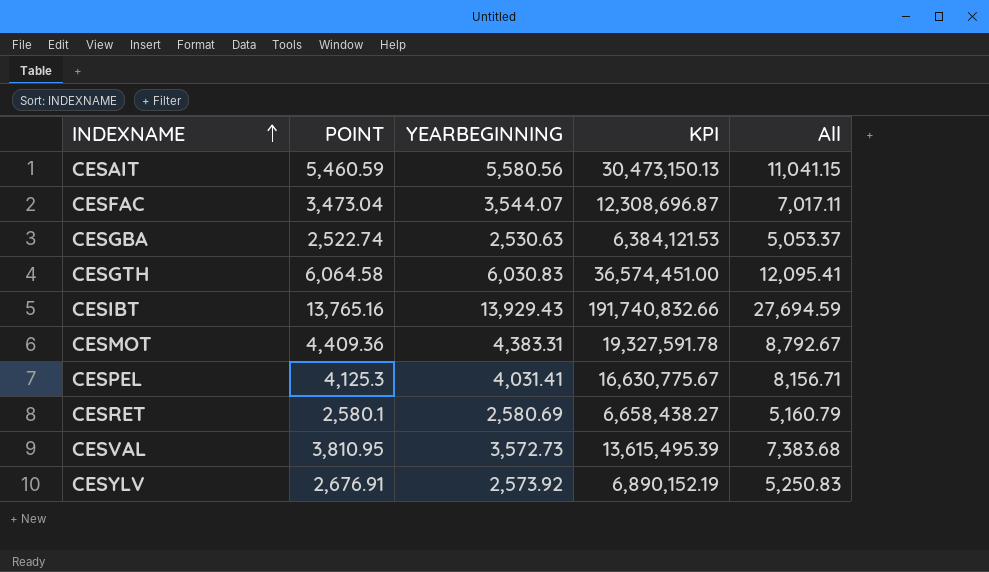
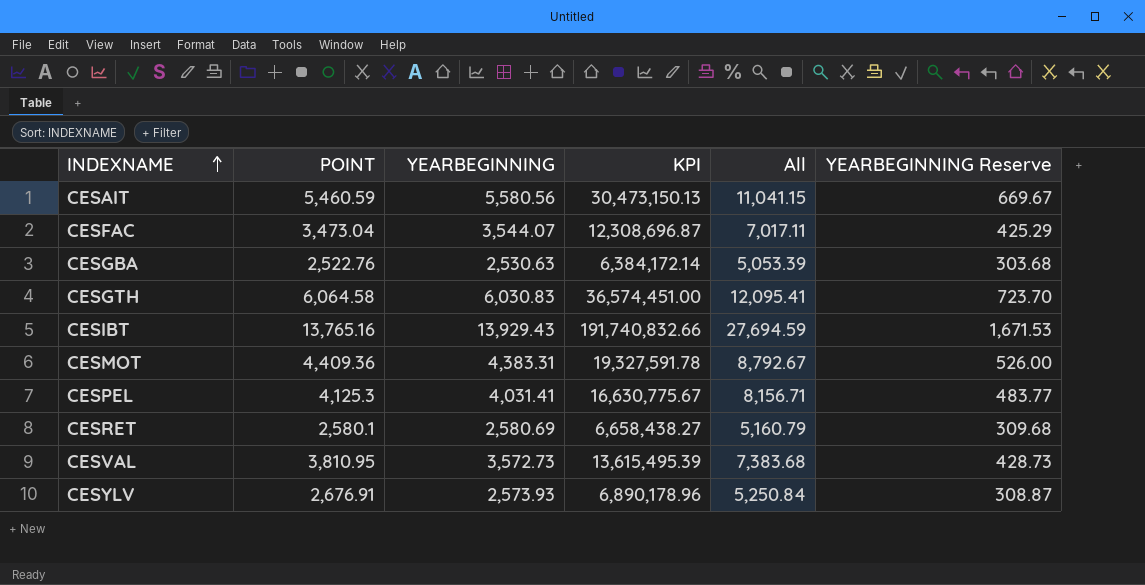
column YEARBEGINNING Reserve | formula: none -> [YEARBEGINNING] * 0.12
CESGBA | POINT: 2,522.74 -> 2,522.76
CESGBA | KPI: 6,384,121.53 -> 6,384,172.14
CESGBA | All: 5,053.37 -> 5,053.39
CESYLV | YEARBEGINNING: 2,573.92 -> 2,573.93
CESYLV | KPI: 6,890,152.19 -> 6,890,178.96
CESYLV | All: 5,250.83 -> 5,250.84

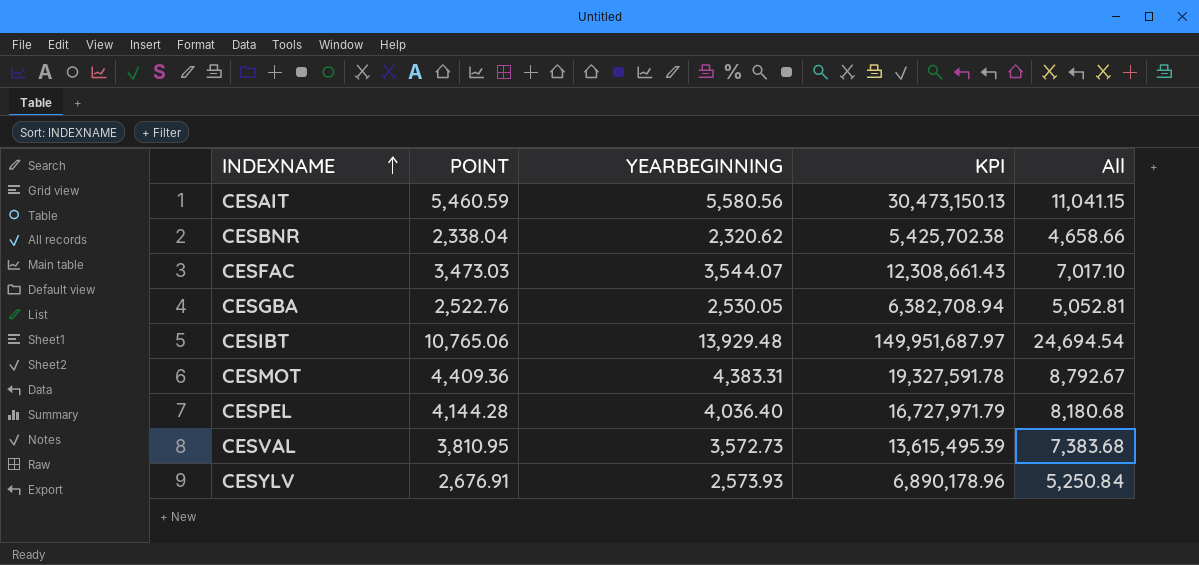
column YEARBEGINNING Reserve | formula: [YEARBEGINNING] * 0.12 -> none
row CESGTH: 6,064.58 | 6,030.83 | 36,574,451.00 | 12,095.41 | 723.70 -> none
row CESRET: 2,580.1 | 2,580.69 | 6,658,438.27 | 5,160.79 | 309.68 -> none
row CESBNR: none -> 2,338.04 | 2,320.62 | 5,425,702.38 | 4,658.66
CESFAC | POINT: 3,473.04 -> 3,473.03
CESFAC | KPI: 12,308,696.87 -> 12,308,661.43
CESFAC | All: 7,017.11 -> 7,017.10
CESGBA | YEARBEGINNING: 2,530.63 -> 2,530.05
CESGBA | KPI: 6,384,172.14 -> 6,382,708.94
CESGBA | All: 5,053.39 -> 5,052.81
CESIBT | POINT: 13,765.16 -> 10,765.06
CESIBT | YEARBEGINNING: 13,929.43 -> 13,929.48
CESIBT | KPI: 191,740,832.66 -> 149,951,687.97
CESIBT | All: 27,694.59 -> 24,694.54
CESPEL | POINT: 4,125.3 -> 4,144.28
CESPEL | YEARBEGINNING: 4,031.41 -> 4,036.40
CESPEL | KPI: 16,630,775.67 -> 16,727,971.79
CESPEL | All: 8,156.71 -> 8,180.68

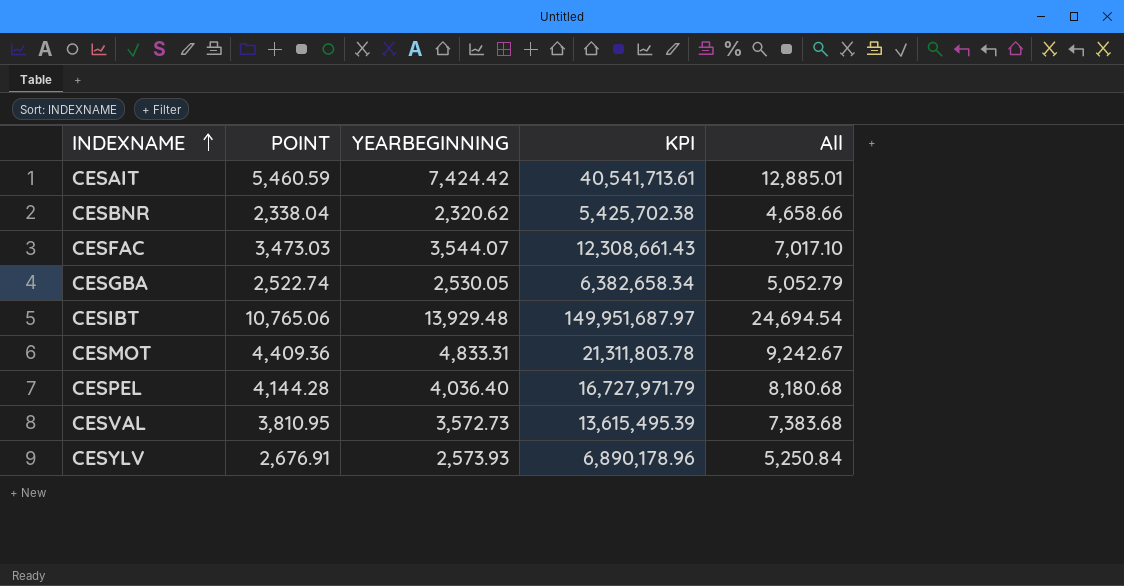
CESAIT | YEARBEGINNING: 5,580.56 -> 7,424.42
CESAIT | KPI: 30,473,150.13 -> 40,541,713.61
CESAIT | All: 11,041.15 -> 12,885.01
CESGBA | POINT: 2,522.76 -> 2,522.74
CESGBA | KPI: 6,382,708.94 -> 6,382,658.34
CESGBA | All: 5,052.81 -> 5,052.79
CESMOT | YEARBEGINNING: 4,383.31 -> 4,833.31
CESMOT | KPI: 19,327,591.78 -> 21,311,803.78
CESMOT | All: 8,792.67 -> 9,242.67

